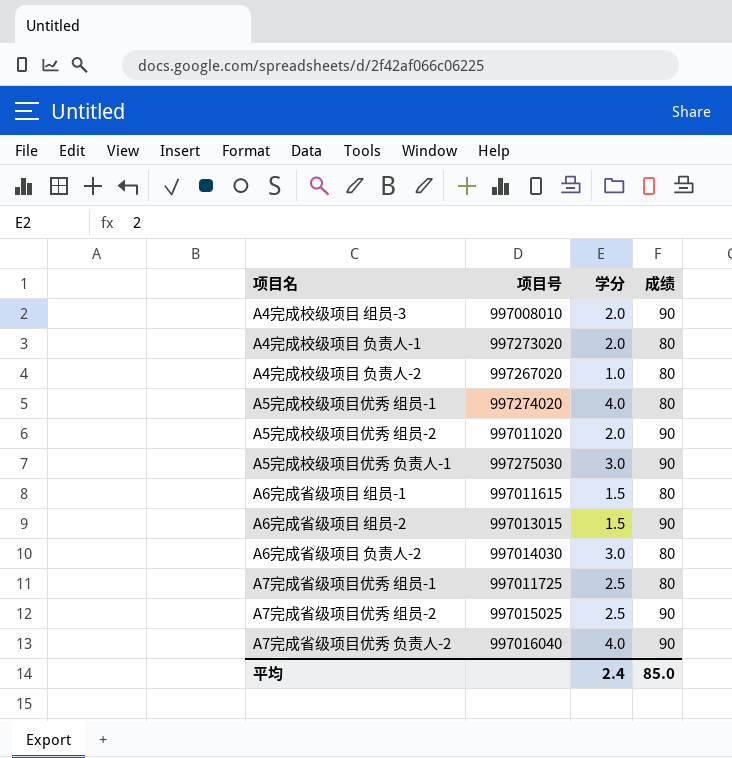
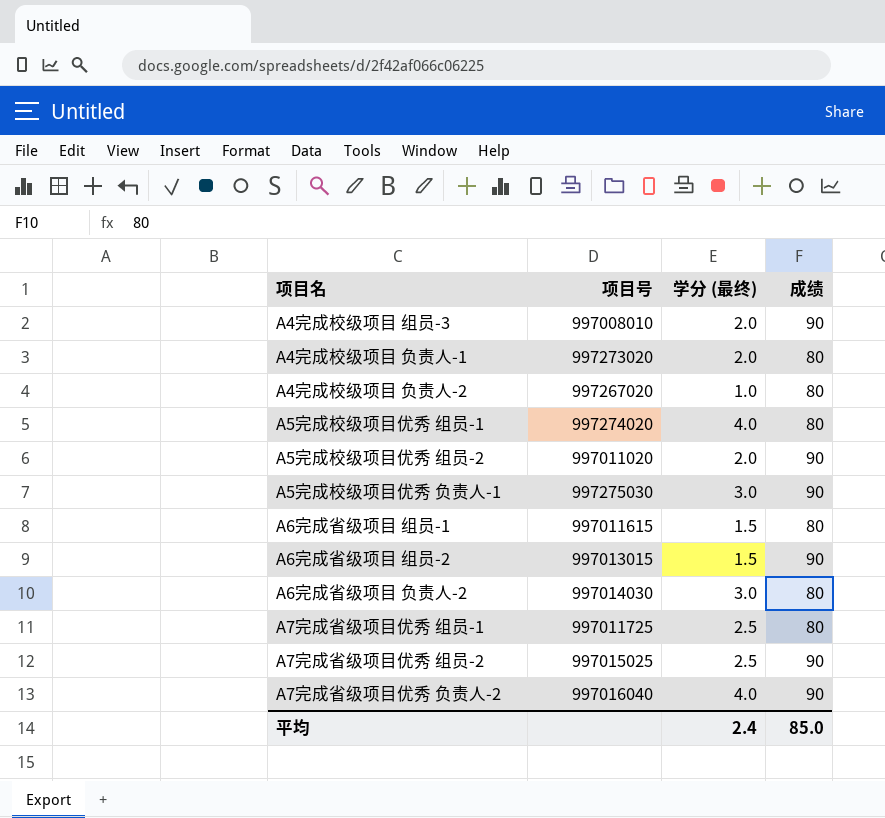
column name: 学分 -> 学分 (最终)

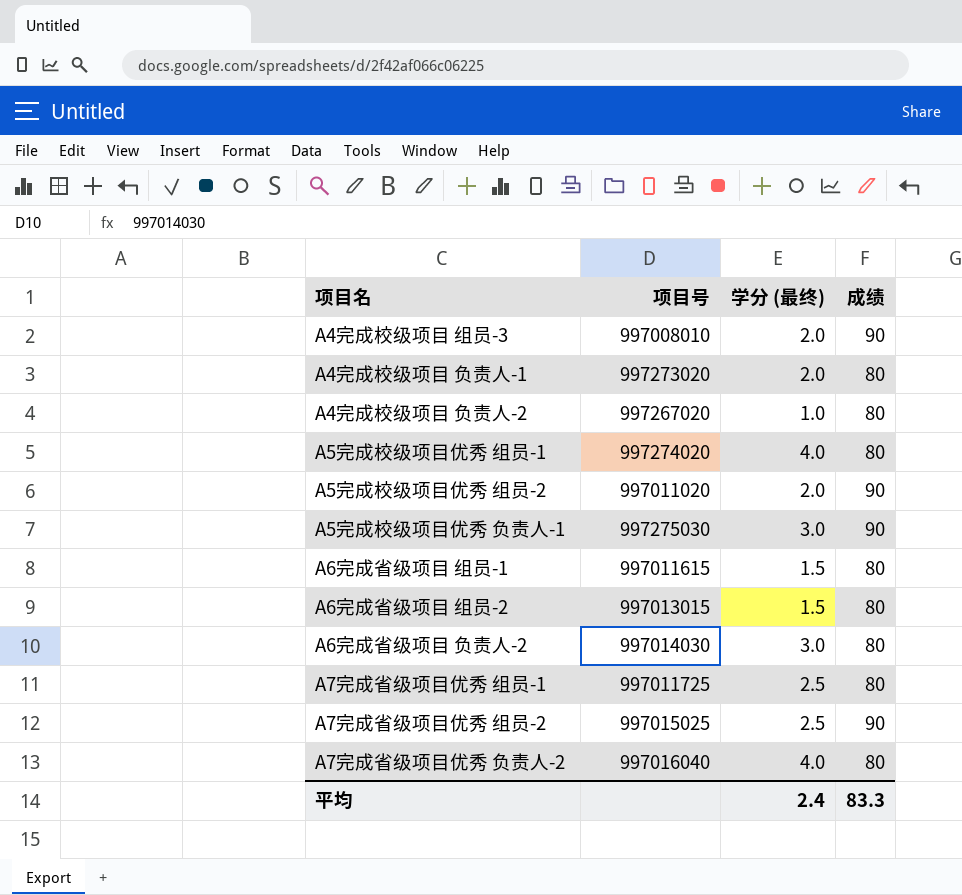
A6完成省级项目 组员-2 | 成绩: 90 -> 80
A7完成省级项目优秀 负责人-2 | 成绩: 90 -> 80
平均 | 成绩: 85.0 -> 83.3

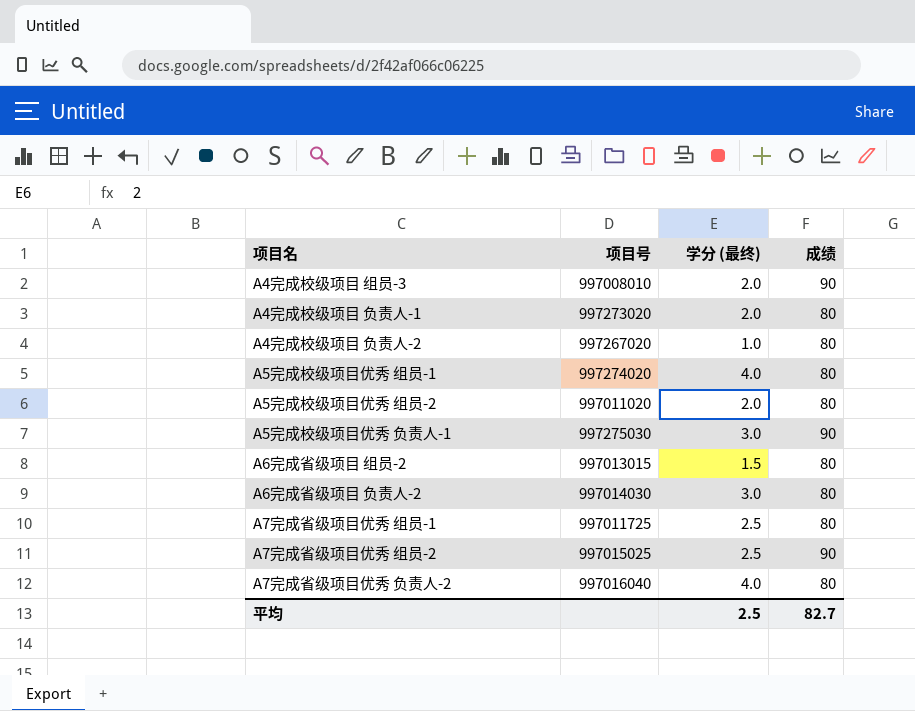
row A6完成省级项目 组员-1: 997011615 | 1.5 | 80 -> none
A5完成校级项目优秀 组员-2 | 成绩: 90 -> 80
平均 | 学分 (最终): 2.4 -> 2.5
平均 | 成绩: 83.3 -> 82.7

